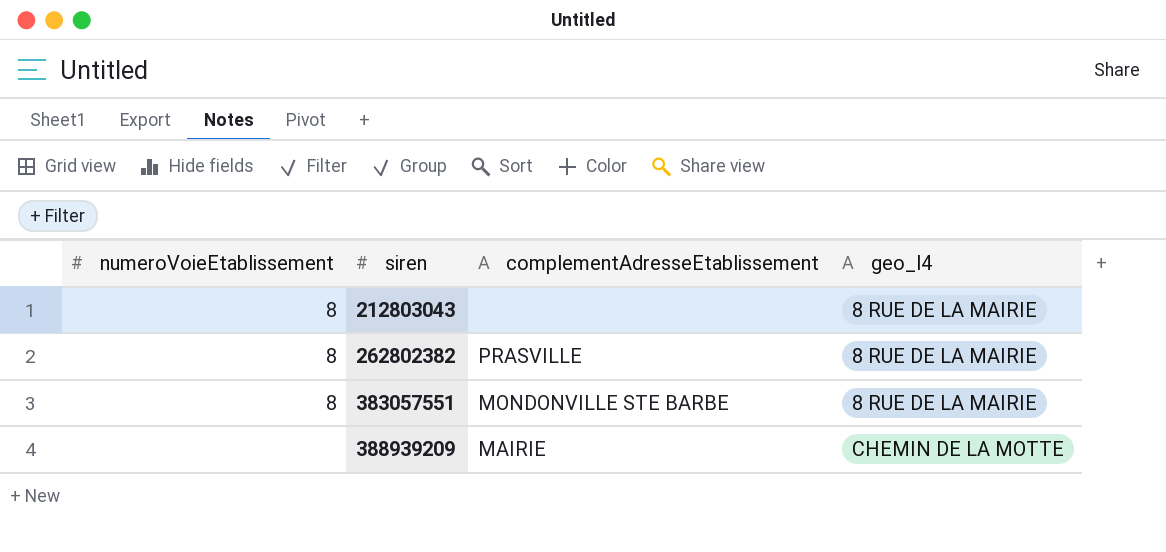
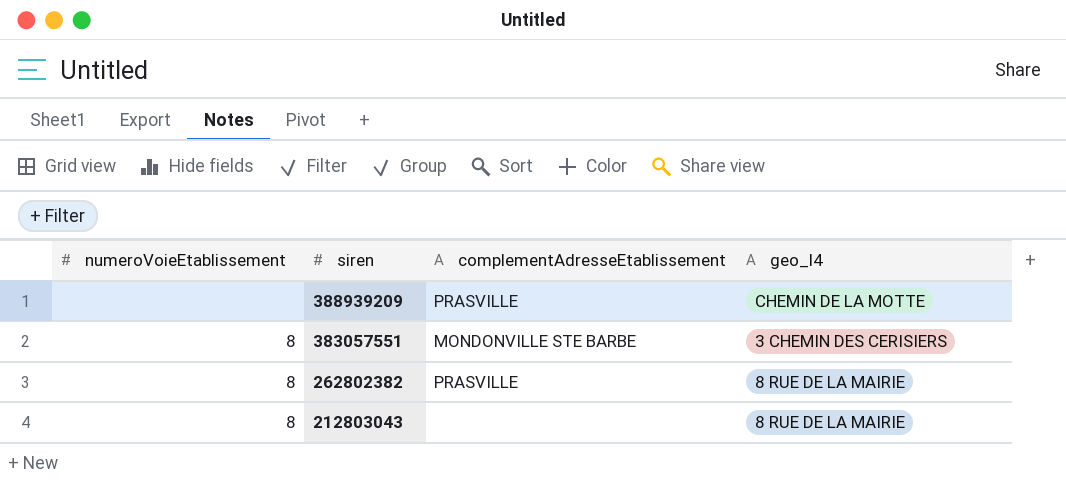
row order: siren ascending -> siren descending
388939209 | complementAdresseEtablissement: MAIRIE -> PRASVILLE
383057551 | geo_l4: 8 RUE DE LA MAIRIE -> 3 CHEMIN DES CERISIERS

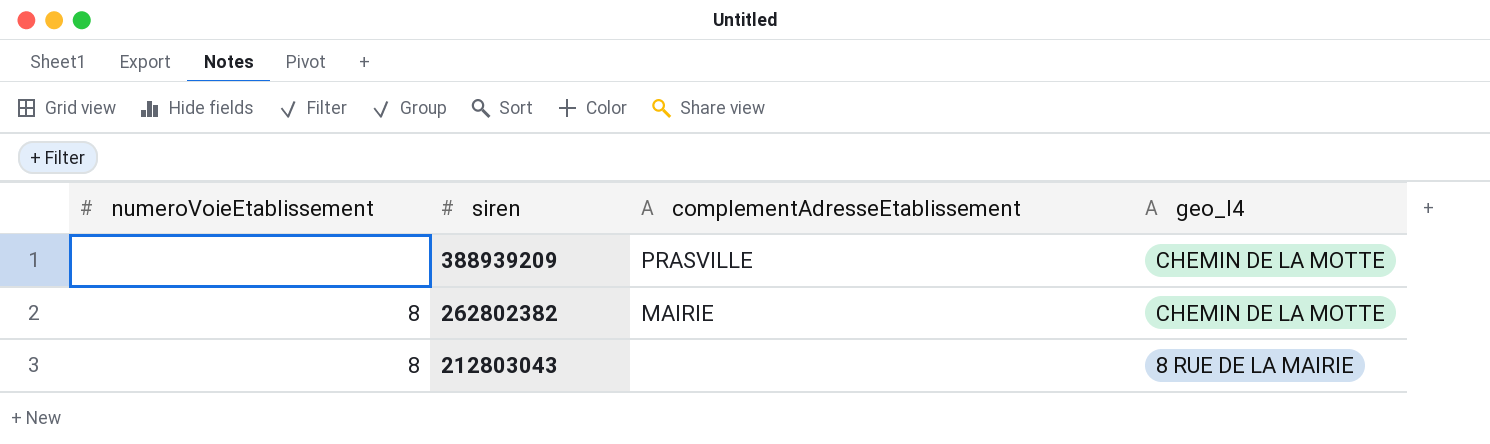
row 383057551: 8 | MONDONVILLE STE BARBE | 3 CHEMIN DES CERISIERS -> none
262802382 | complementAdresseEtablissement: PRASVILLE -> MAIRIE
262802382 | geo_l4: 8 RUE DE LA MAIRIE -> CHEMIN DE LA MOTTE

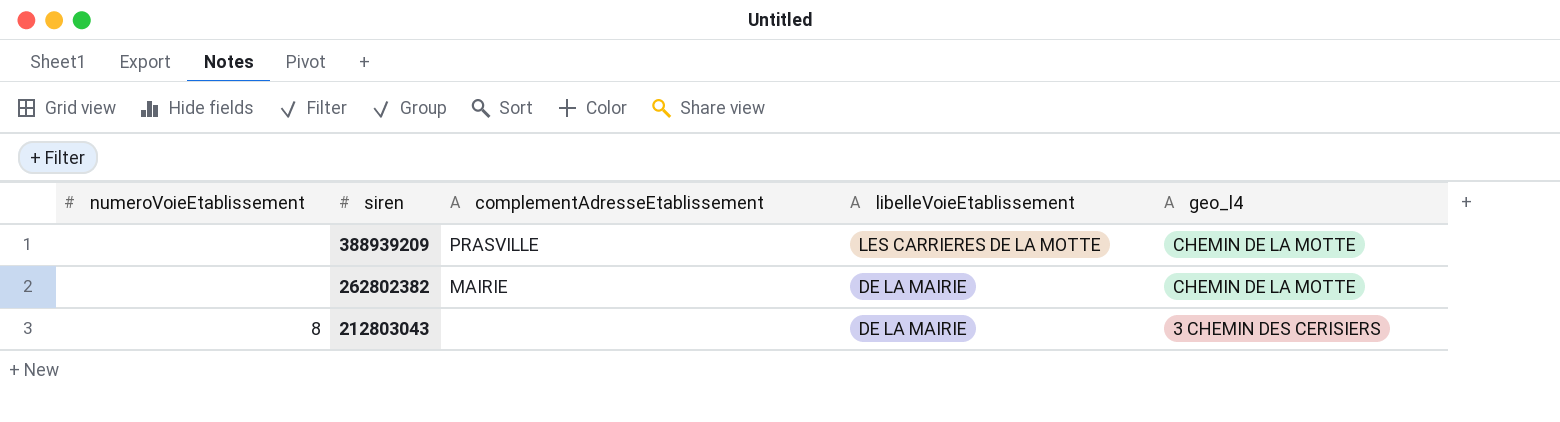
column libelleVoieEtablissement | position: none -> 4
262802382 | numeroVoieEtablissement: 8 -> none
212803043 | geo_l4: 8 RUE DE LA MAIRIE -> 3 CHEMIN DES CERISIERS

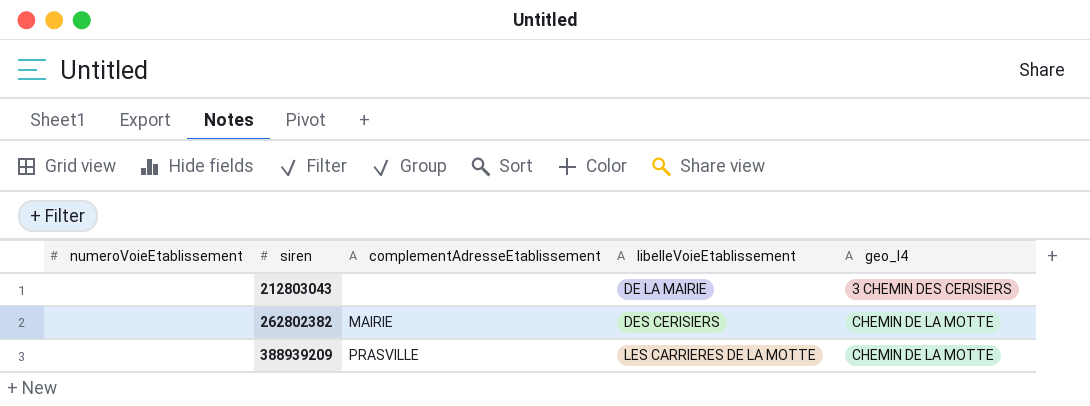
row order: siren descending -> siren ascending
212803043 | numeroVoieEtablissement: 8 -> none
262802382 | libelleVoieEtablissement: DE LA MAIRIE -> DES CERISIERS

